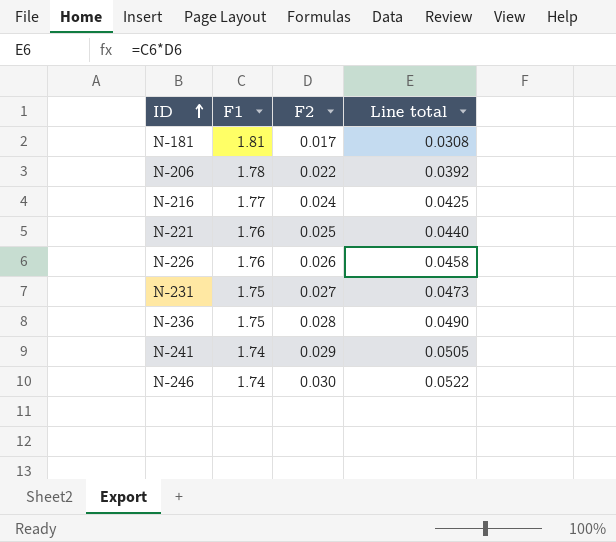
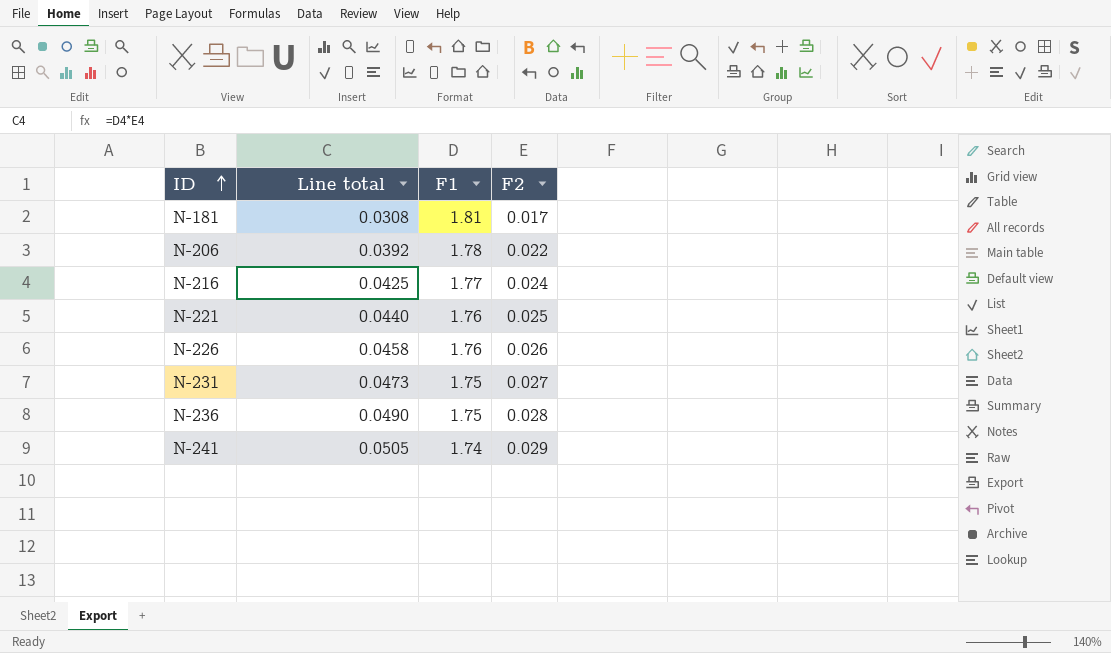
column Line total | position: 4 -> 2
row N-246: 1.74 | 0.030 | 0.0522 -> none

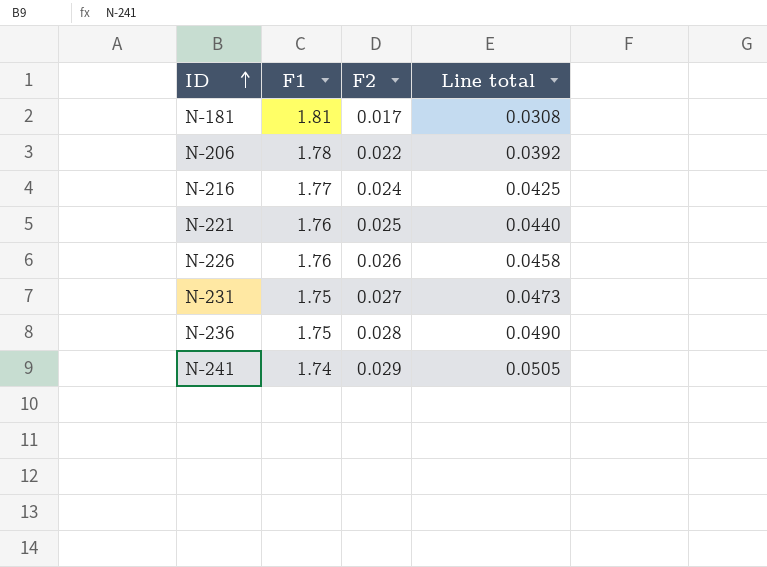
column Line total | position: 2 -> 4

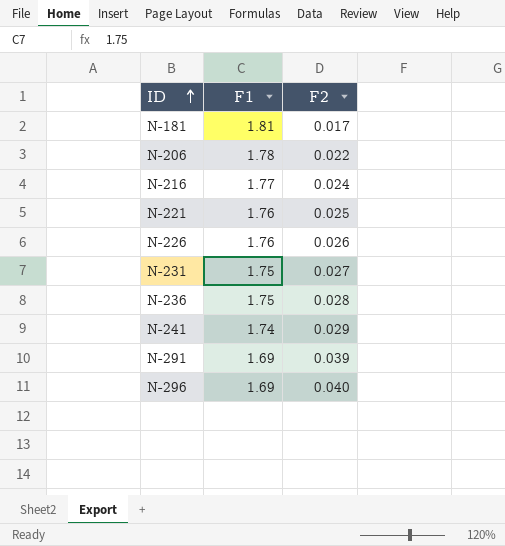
column Line total | formula: [F1] * [F2] -> none
row N-291: none -> 1.69 | 0.039
row N-296: none -> 1.69 | 0.040

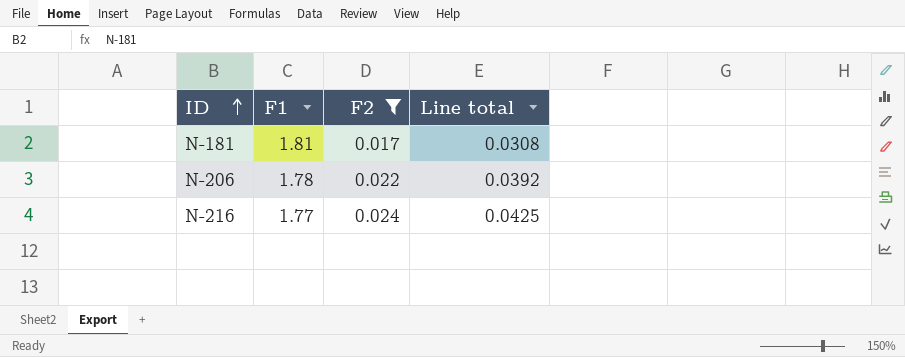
filter: none -> F2 <= 0.024
column Line total | formula: none -> [F1] * [F2]

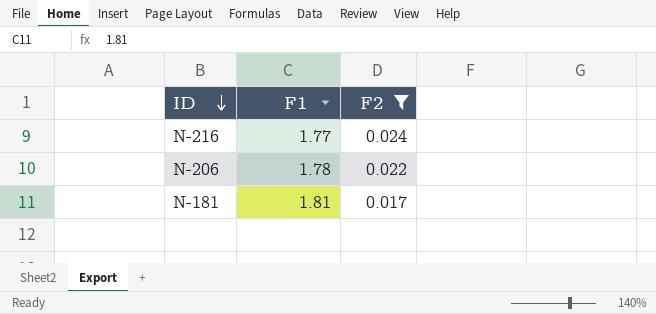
row order: ID ascending -> ID descending
column Line total | formula: [F1] * [F2] -> none

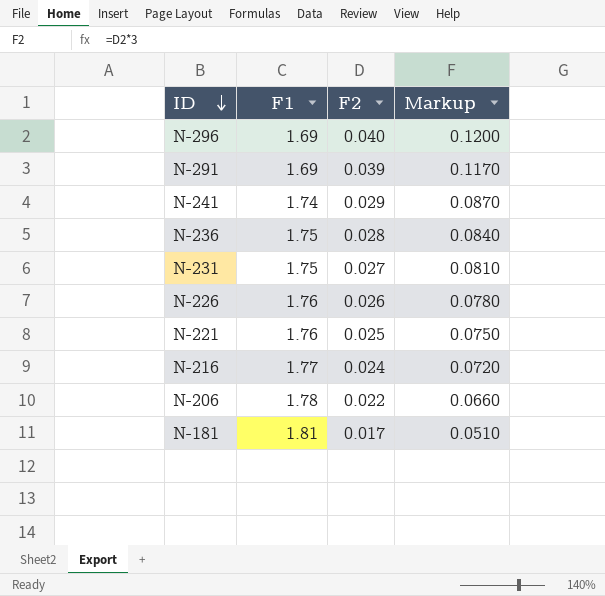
filter: F2 <= 0.024 -> none
column Markup | formula: none -> [F2] * 3

